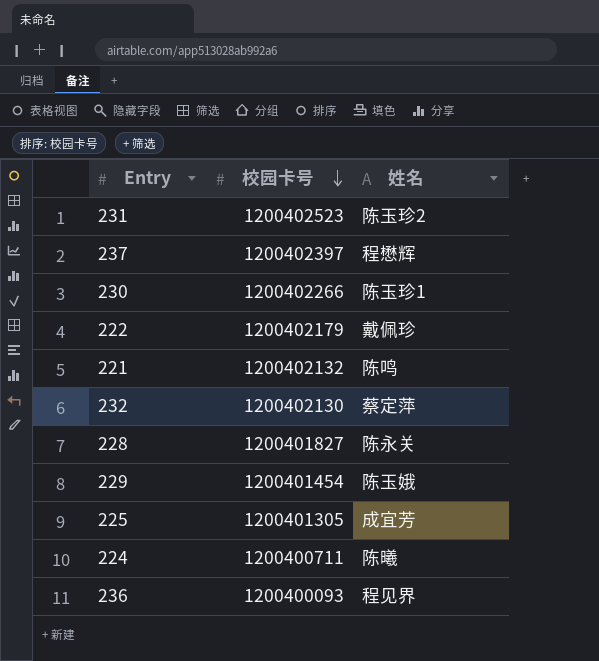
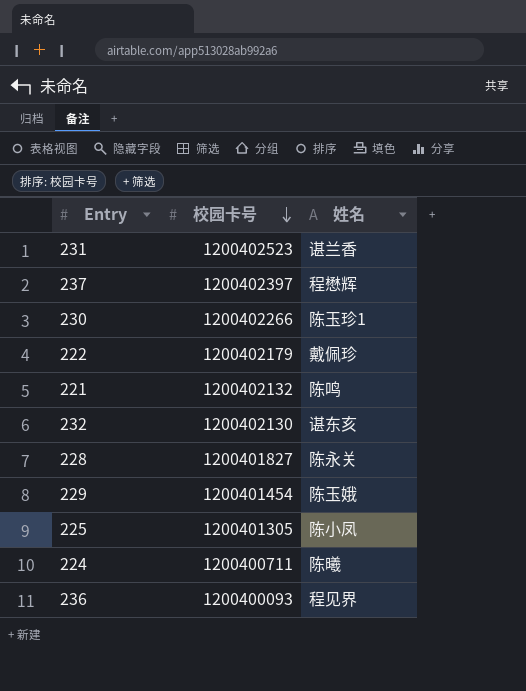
231 | 姓名: 陈玉珍2 -> 谌兰香
232 | 姓名: 蔡定萍 -> 谌东亥
225 | 姓名: 成宜芳 -> 陈小凤

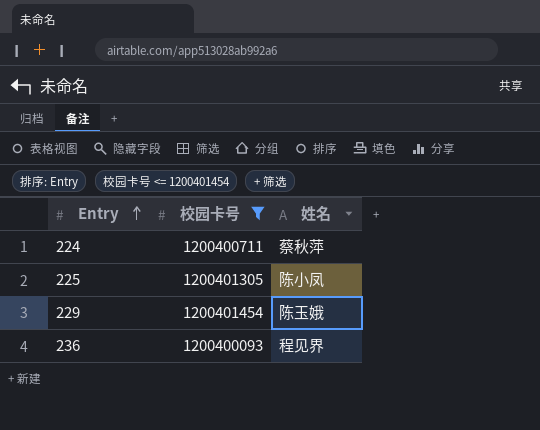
filter: none -> 校园卡号 <= 1200401454
row order: 校园卡号 descending -> Entry ascending
224 | 姓名: 陈曦 -> 蔡秋萍

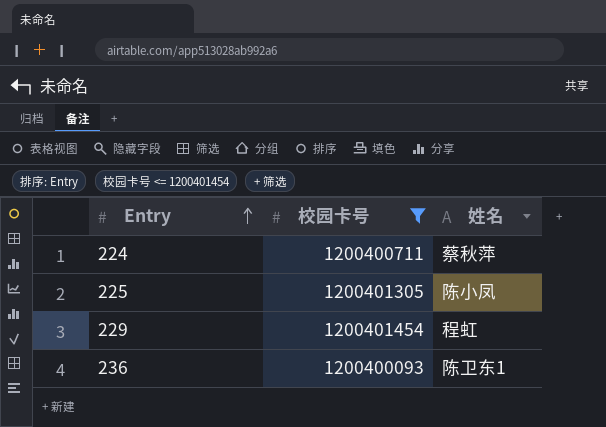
229 | 姓名: 陈玉娥 -> 程虹
236 | 姓名: 程见界 -> 陈卫东1

